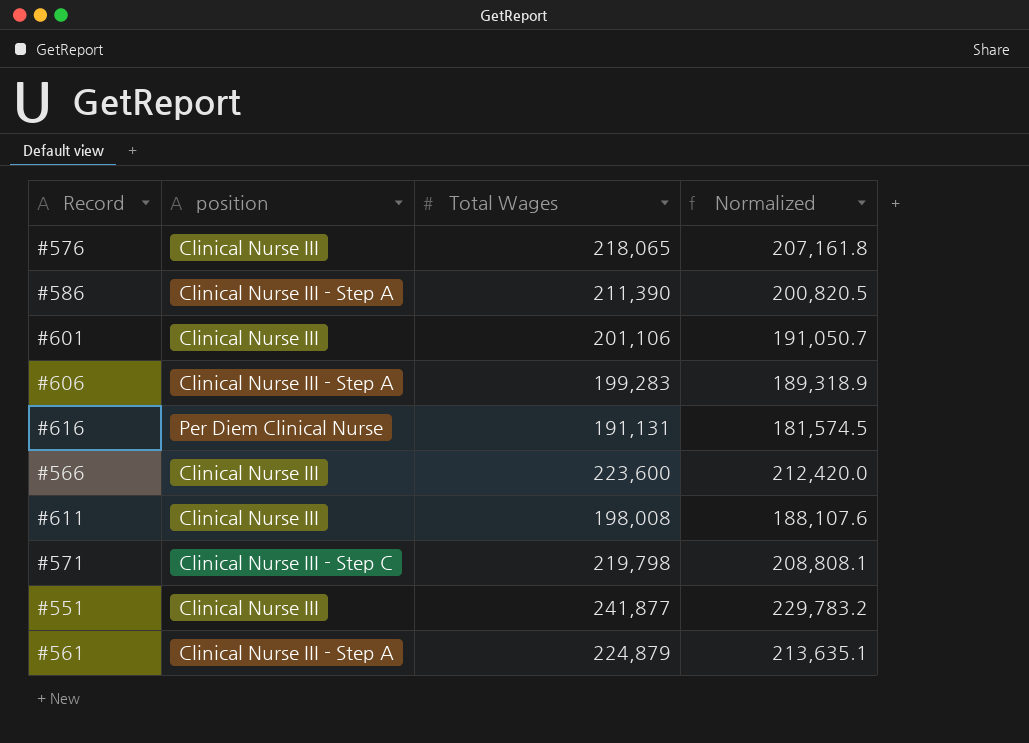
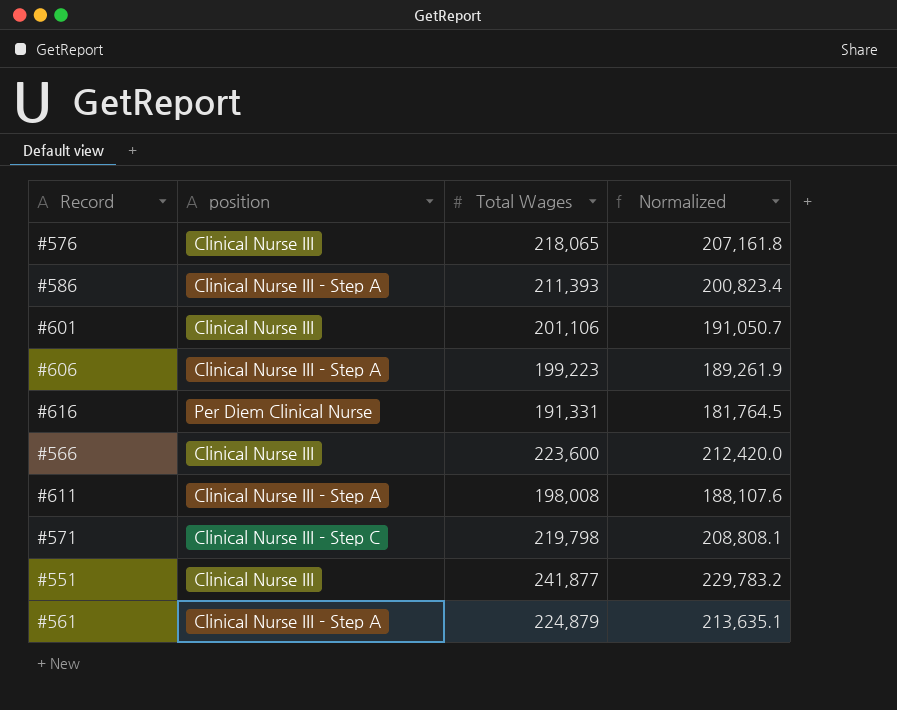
#586 | Total Wages: 211,390 -> 211,393
#586 | Normalized: 200,820.5 -> 200,823.4
#606 | Total Wages: 199,283 -> 199,223
#606 | Normalized: 189,318.9 -> 189,261.9
#616 | Total Wages: 191,131 -> 191,331
#616 | Normalized: 181,574.5 -> 181,764.5
#611 | position: Clinical Nurse III -> Clinical Nurse III - Step A

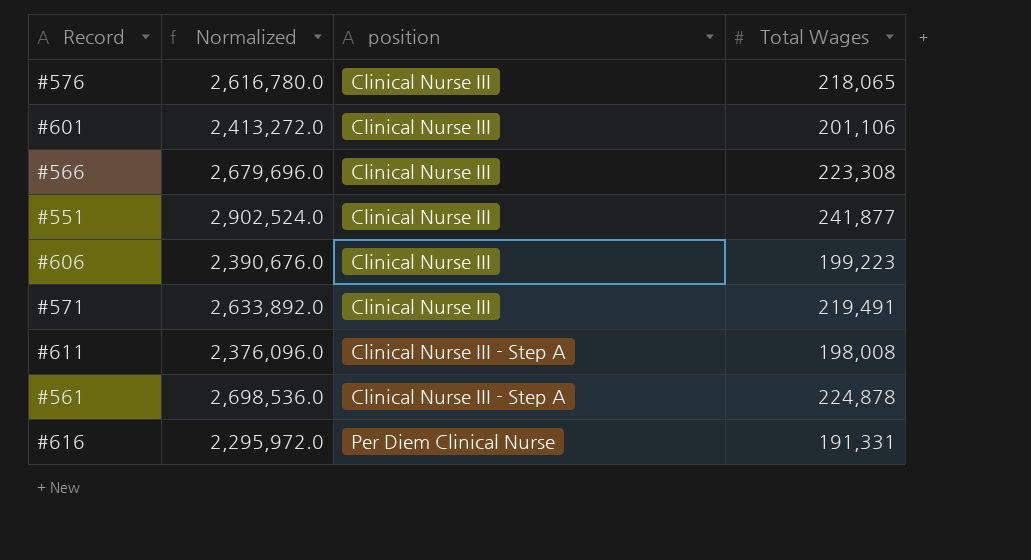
row order: none -> position ascending
column Normalized | formula: [Total Wages] * 0.95 -> [Total Wages] * 12
column Normalized | position: 4 -> 2
row #586: Clinical Nurse III - Step A | 211,393 | 200,823.4 -> none
#566 | Total Wages: 223,600 -> 223,308
#606 | position: Clinical Nurse III - Step A -> Clinical Nurse III
#571 | position: Clinical Nurse III - Step C -> Clinical Nurse III
#571 | Total Wages: 219,798 -> 219,491
#561 | Total Wages: 224,879 -> 224,878

